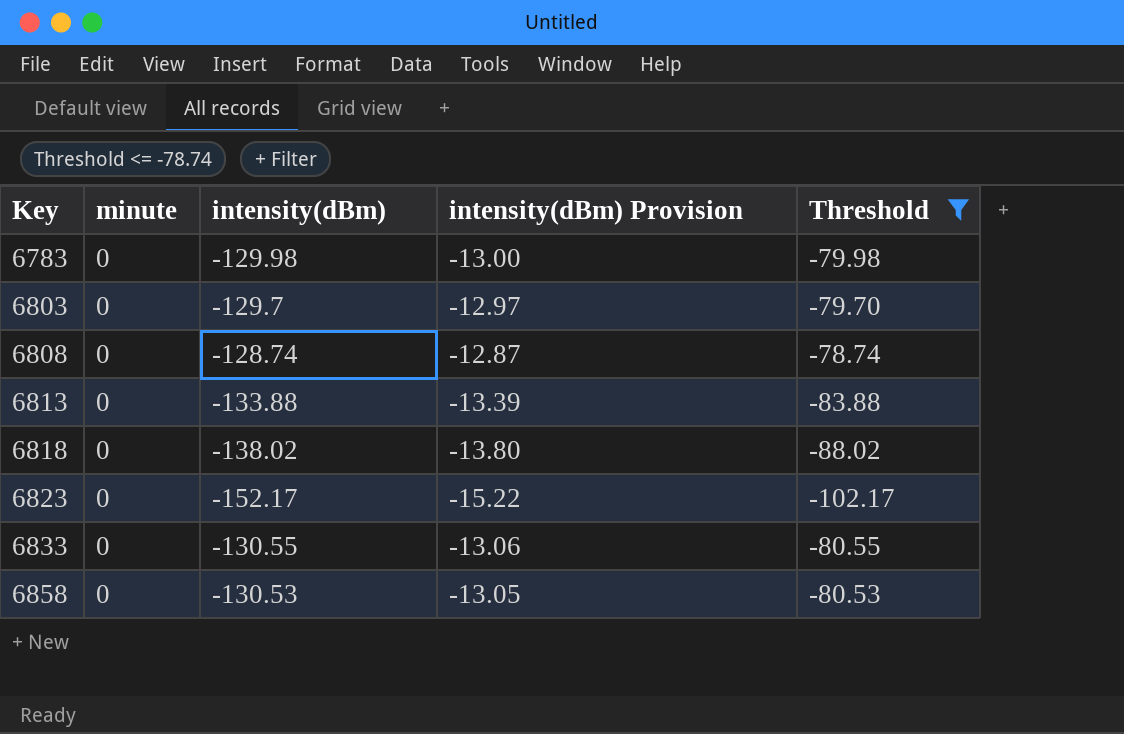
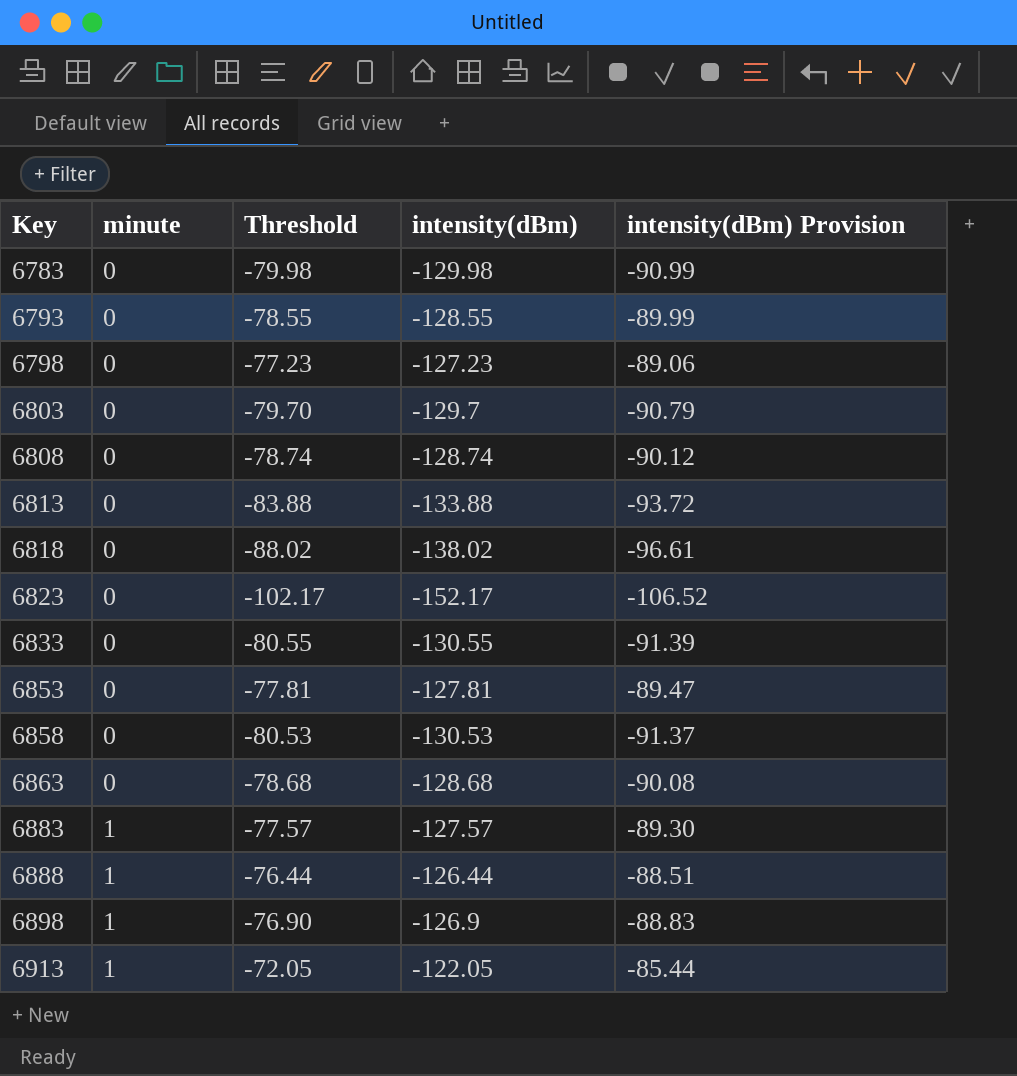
filter: Threshold <= -78.74 -> none
column Threshold | position: 5 -> 3
column intensity(dBm) Provision | formula: [intensity(dBm)] * 0.1 -> [intensity(dBm)] * 0.7

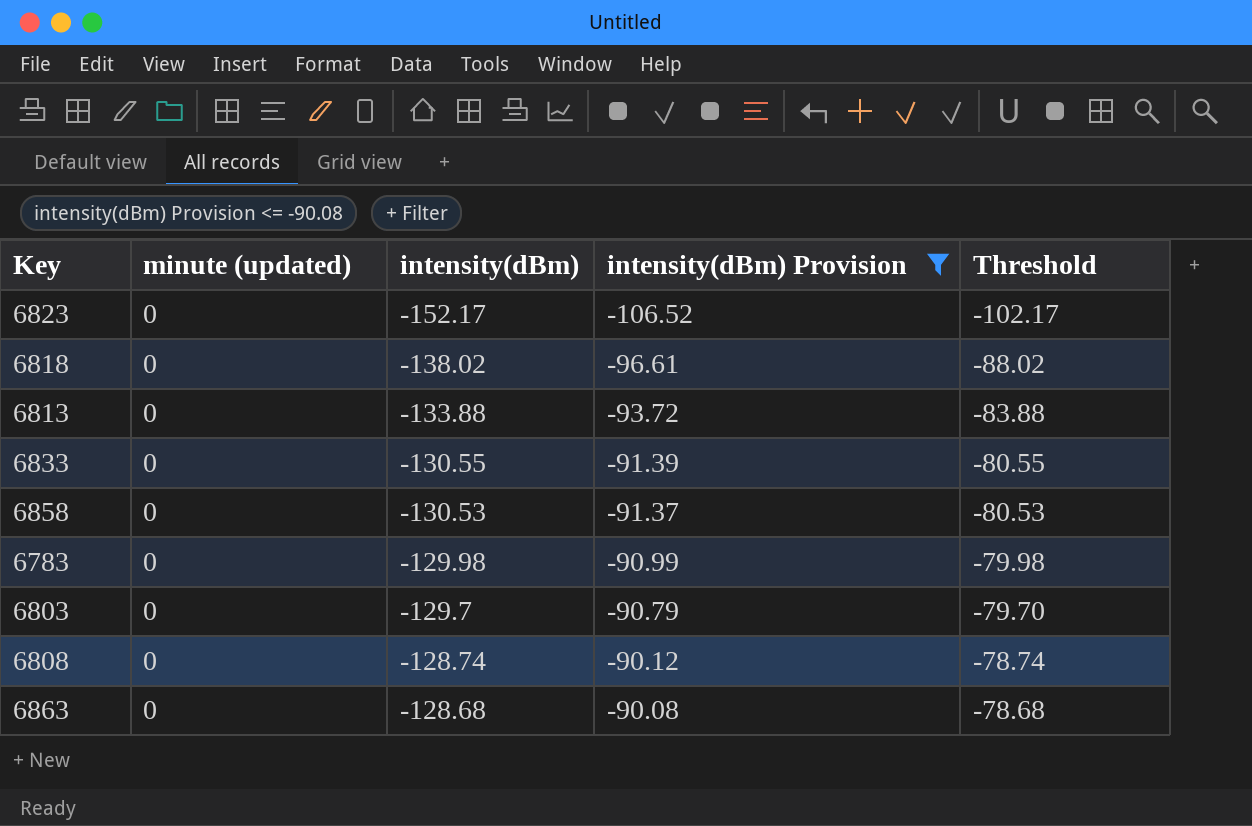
filter: none -> intensity(dBm) Provision <= -90.08
row order: Key ascending -> intensity(dBm) ascending
column name: minute -> minute (updated)
column Threshold | position: 3 -> 5

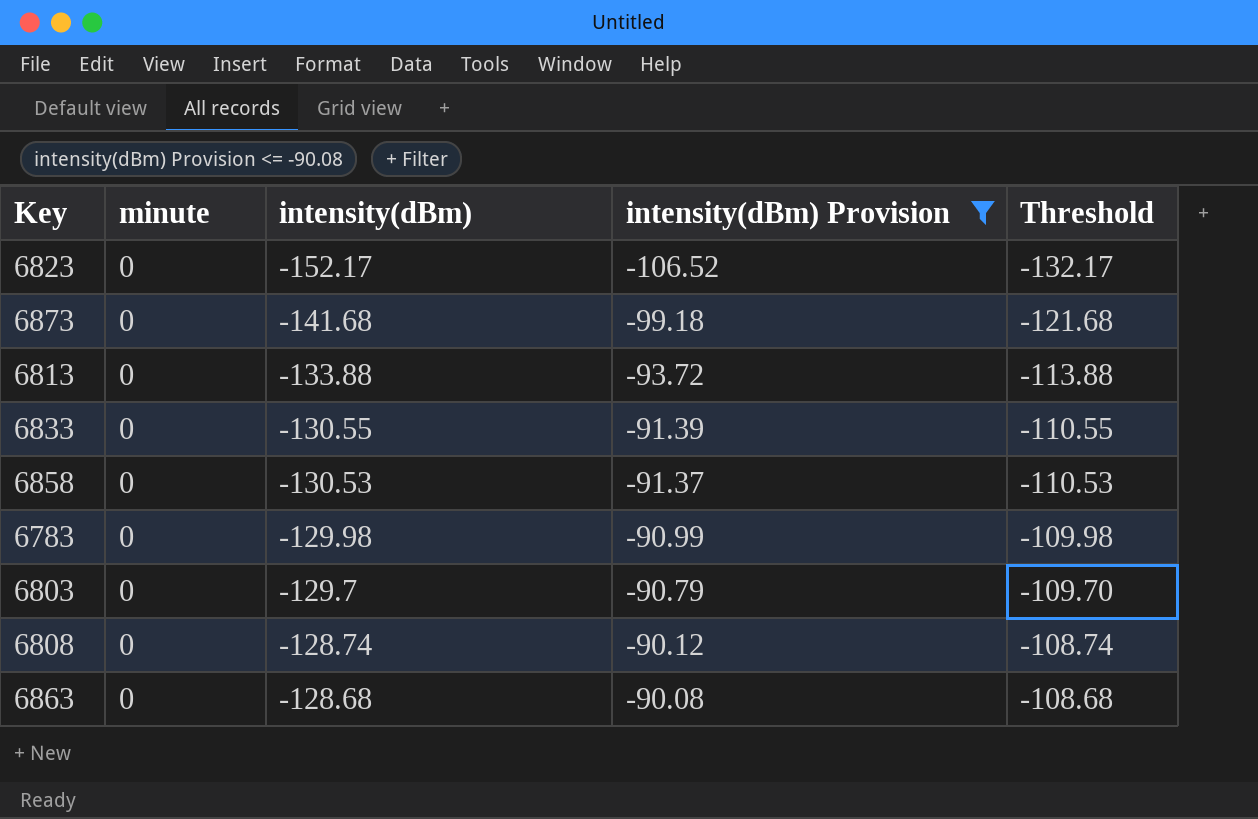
column name: minute (updated) -> minute
column Threshold | formula: [intensity(dBm)] + 50 -> [intensity(dBm)] + 20
row 6818: 0 | -138.02 | -96.61 | -88.02 -> none
row 6873: none -> 0 | -141.68 | -99.18 | -121.68

